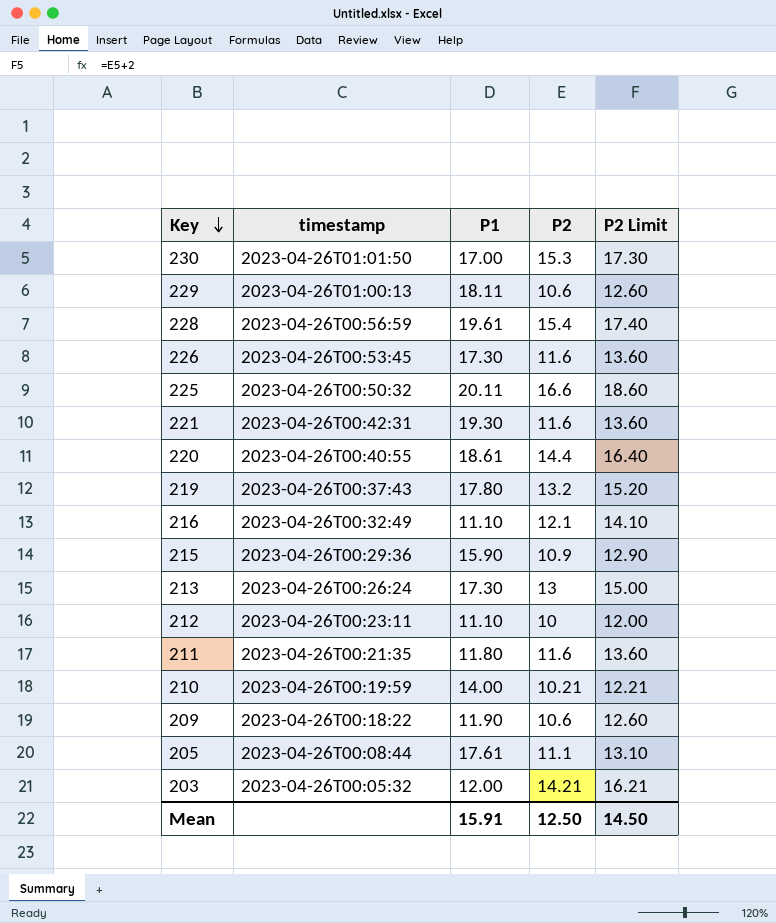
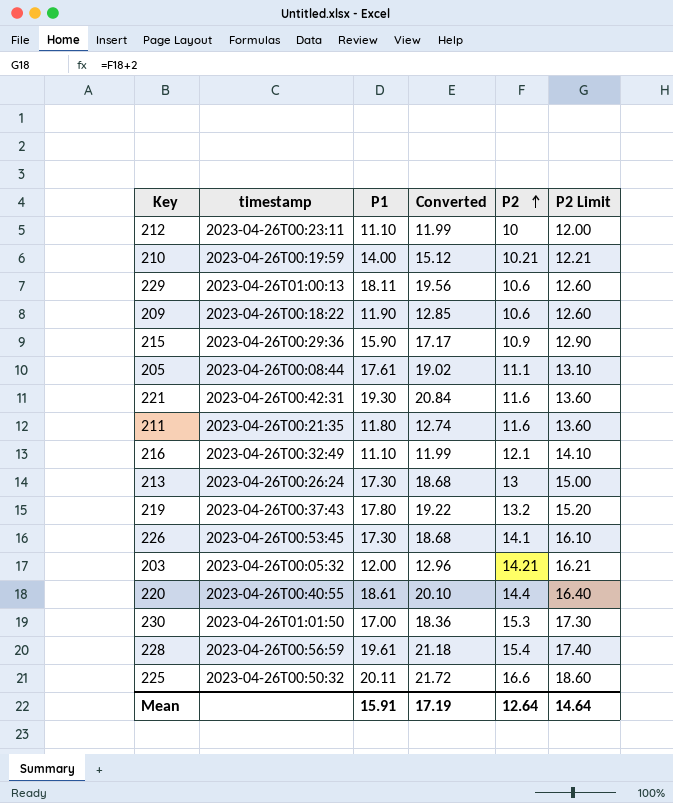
row order: Key descending -> P2 ascending
column Converted | formula: none -> [P1] * 1.08
226 | P2: 11.6 -> 14.1
226 | P2 Limit: 13.60 -> 16.10
Mean | P2: 12.50 -> 12.64
Mean | P2 Limit: 14.50 -> 14.64

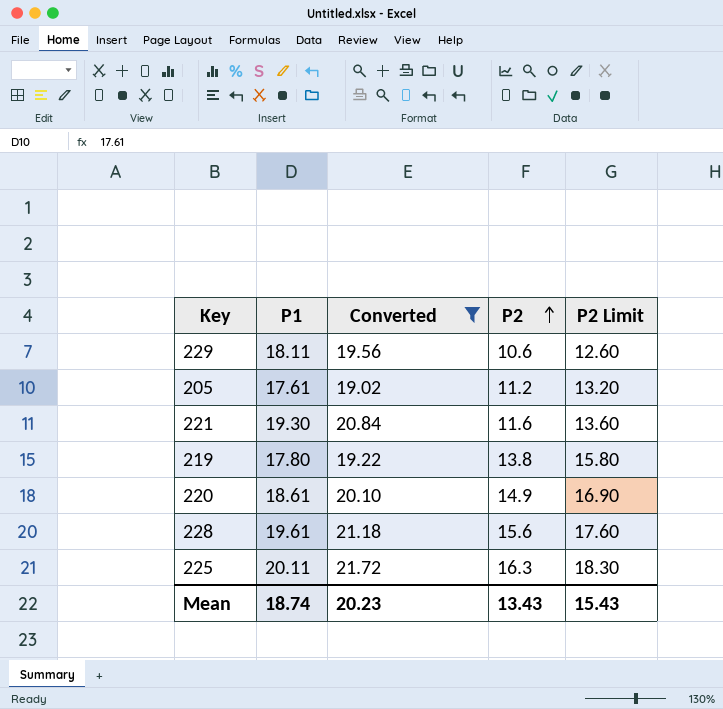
filter: none -> Converted >= 19.02
column timestamp | position: 2 -> none
205 | P2: 11.1 -> 11.2
205 | P2 Limit: 13.10 -> 13.20
219 | P2: 13.2 -> 13.8
219 | P2 Limit: 15.20 -> 15.80
220 | P2: 14.4 -> 14.9
220 | P2 Limit: 16.40 -> 16.90
228 | P2: 15.4 -> 15.6
228 | P2 Limit: 17.40 -> 17.60
225 | P2: 16.6 -> 16.3
225 | P2 Limit: 18.60 -> 18.30
Mean | P1: 15.91 -> 18.74
Mean | Converted: 17.19 -> 20.23
Mean | P2: 12.64 -> 13.43
Mean | P2 Limit: 14.64 -> 15.43

